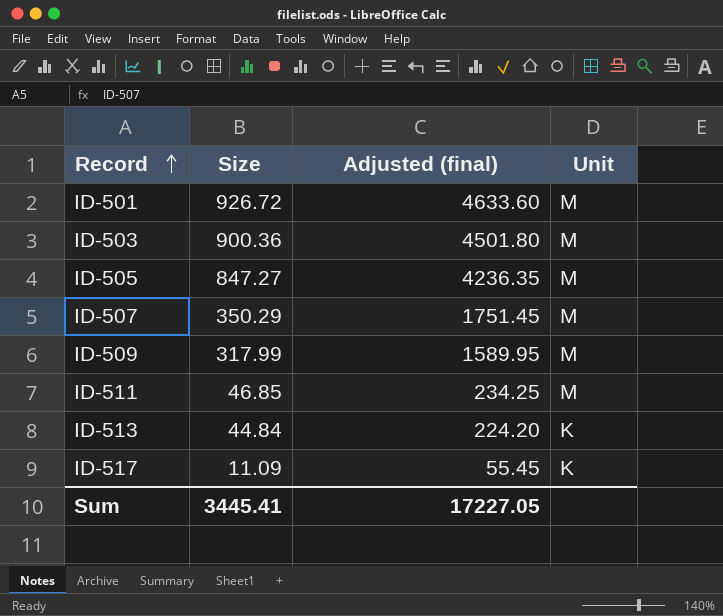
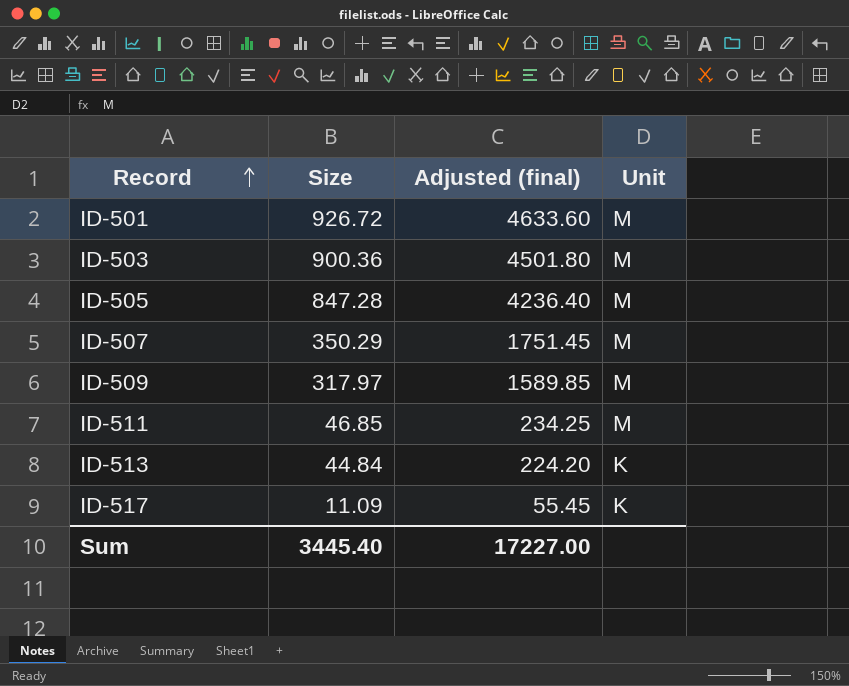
ID-505 | Size: 847.27 -> 847.28
ID-505 | Adjusted (final): 4236.35 -> 4236.40
ID-509 | Size: 317.99 -> 317.97
ID-509 | Adjusted (final): 1589.95 -> 1589.85
Sum | Size: 3445.41 -> 3445.40
Sum | Adjusted (final): 17227.05 -> 17227.00

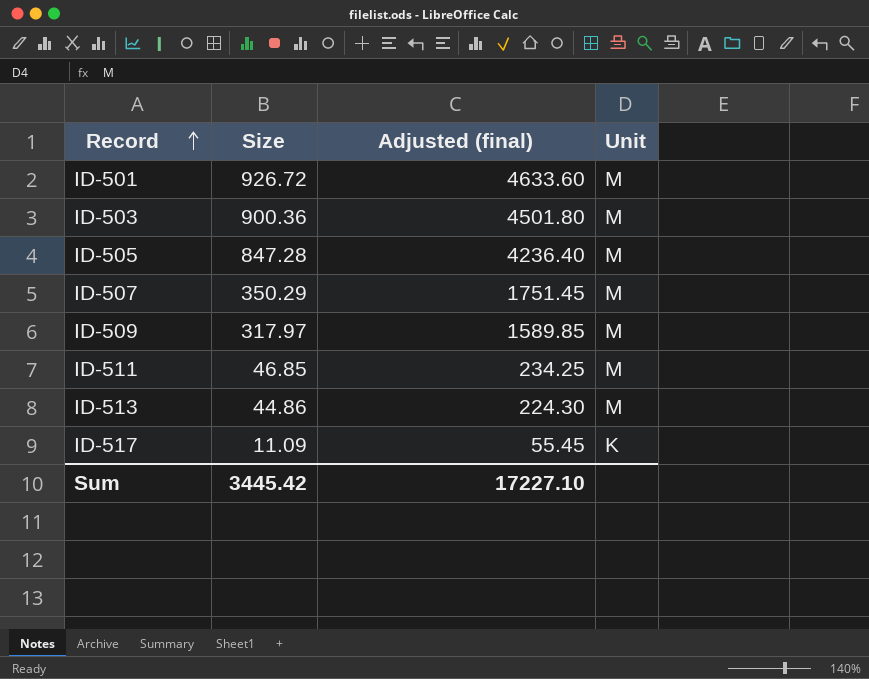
ID-513 | Size: 44.84 -> 44.86
ID-513 | Adjusted (final): 224.20 -> 224.30
ID-513 | Unit: K -> M
Sum | Size: 3445.40 -> 3445.42
Sum | Adjusted (final): 17227.00 -> 17227.10

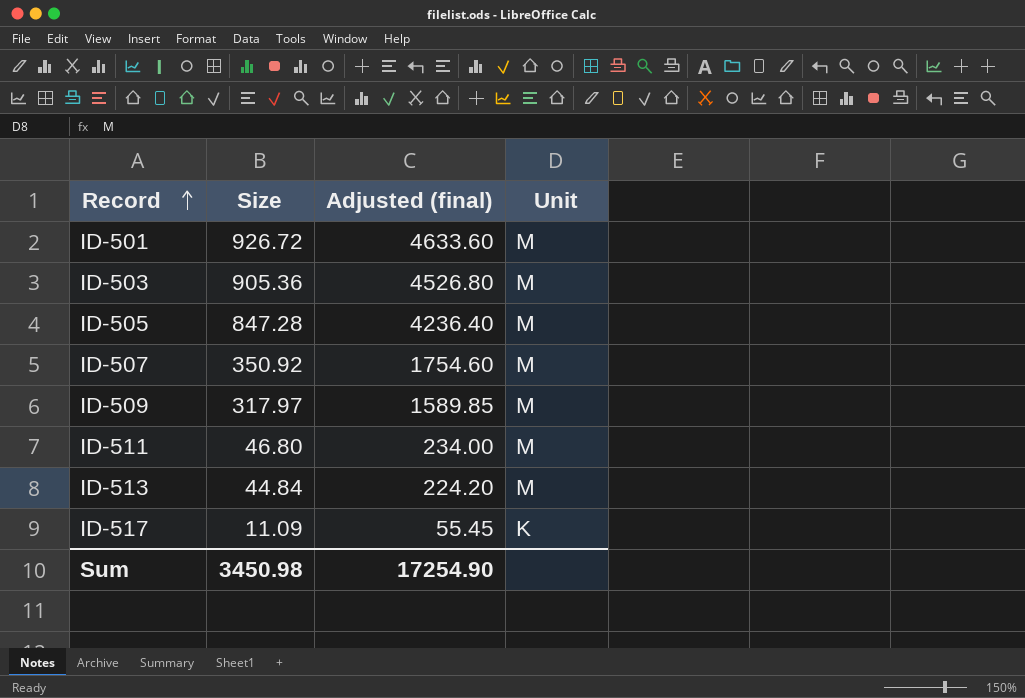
ID-503 | Size: 900.36 -> 905.36
ID-503 | Adjusted (final): 4501.80 -> 4526.80
ID-507 | Size: 350.29 -> 350.92
ID-507 | Adjusted (final): 1751.45 -> 1754.60
ID-511 | Size: 46.85 -> 46.80
ID-511 | Adjusted (final): 234.25 -> 234.00
ID-513 | Size: 44.86 -> 44.84
ID-513 | Adjusted (final): 224.30 -> 224.20
Sum | Size: 3445.42 -> 3450.98
Sum | Adjusted (final): 17227.10 -> 17254.90

